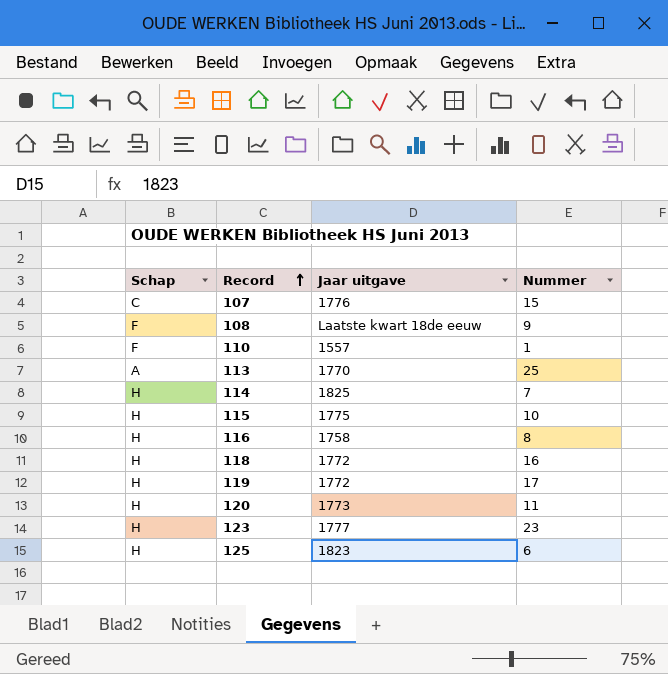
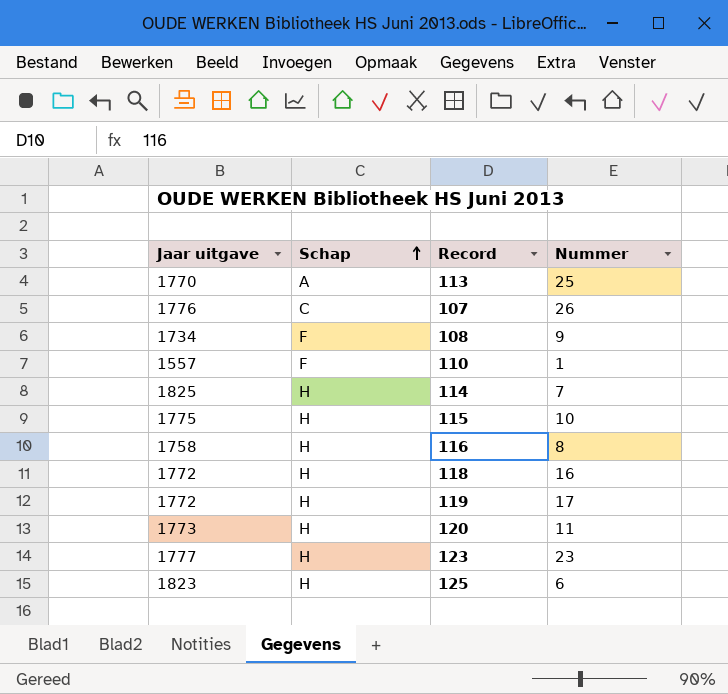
row order: Record ascending -> Schap ascending
column Jaar uitgave | position: 3 -> 1
107 | Nummer: 15 -> 26
108 | Jaar uitgave: Laatste kwart 18de eeuw -> 1734

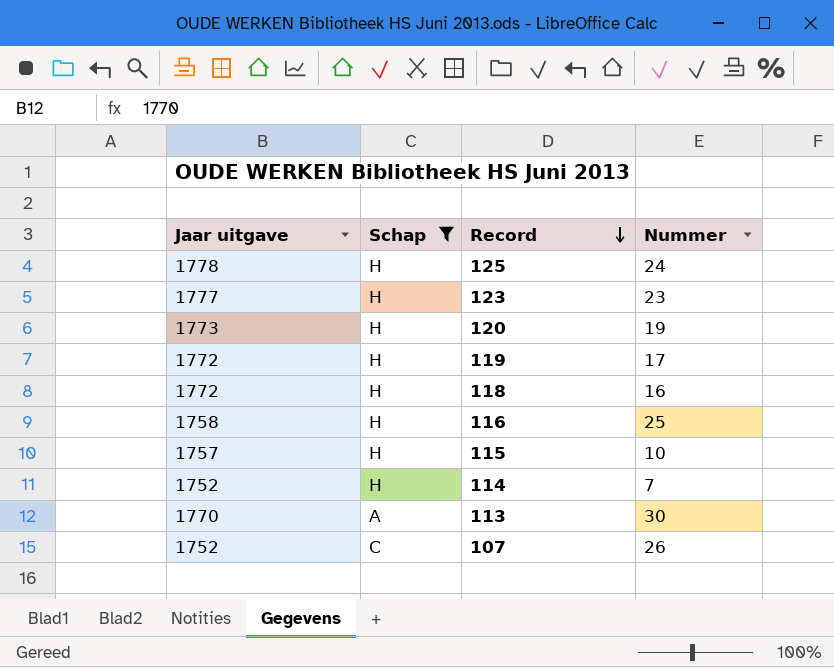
filter: none -> Schap != F
row order: Schap ascending -> Record descending
125 | Jaar uitgave: 1823 -> 1778
125 | Nummer: 6 -> 24
120 | Nummer: 11 -> 19
116 | Nummer: 8 -> 25
115 | Jaar uitgave: 1775 -> 1757
114 | Jaar uitgave: 1825 -> 1752
113 | Nummer: 25 -> 30
107 | Jaar uitgave: 1776 -> 1752

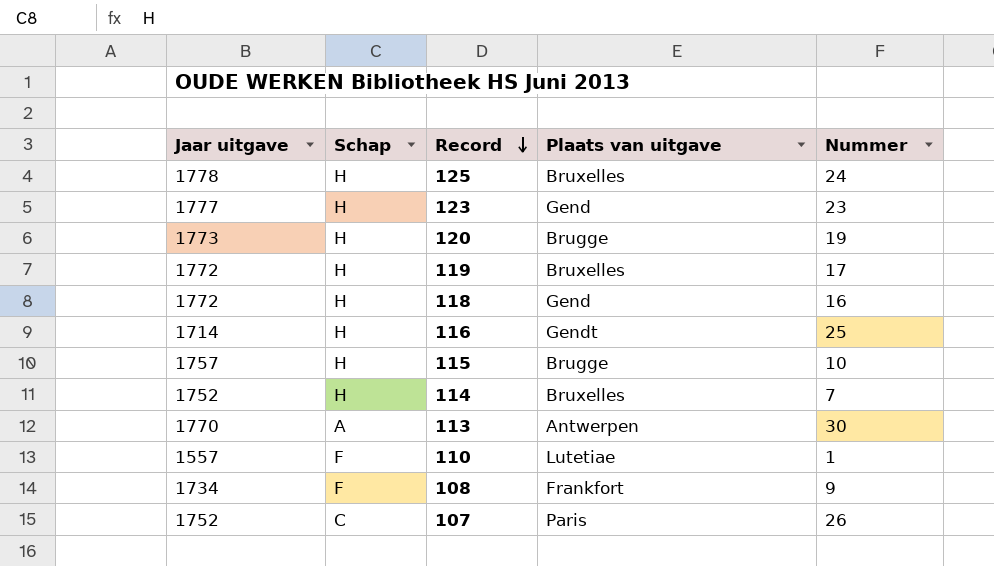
filter: Schap != F -> none
column Plaats van uitgave | position: none -> 4
116 | Jaar uitgave: 1758 -> 1714

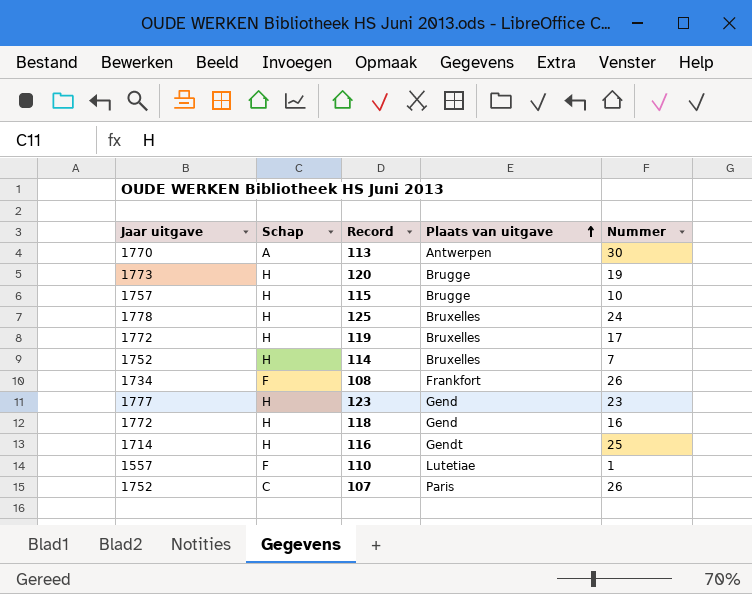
row order: Record descending -> Plaats van uitgave ascending
108 | Nummer: 9 -> 26

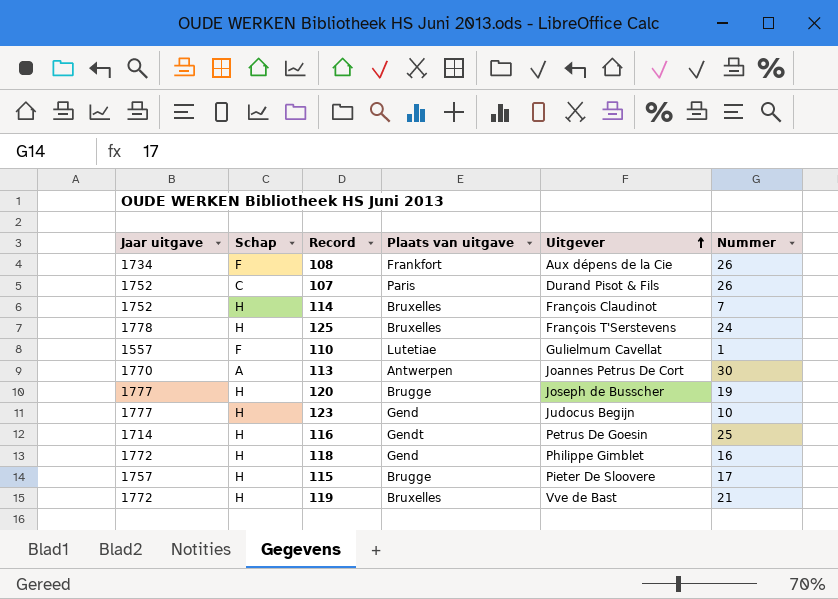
row order: Plaats van uitgave ascending -> Uitgever ascending
column Uitgever | position: none -> 5
120 | Jaar uitgave: 1773 -> 1777
123 | Nummer: 23 -> 10
115 | Nummer: 10 -> 17
119 | Nummer: 17 -> 21

